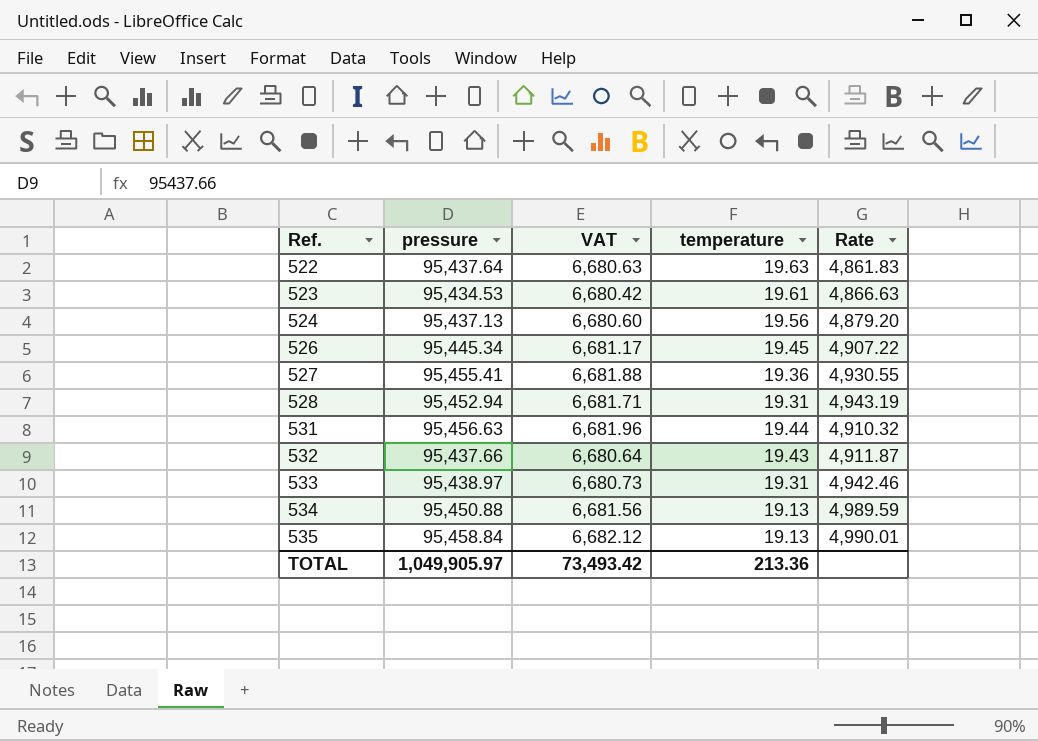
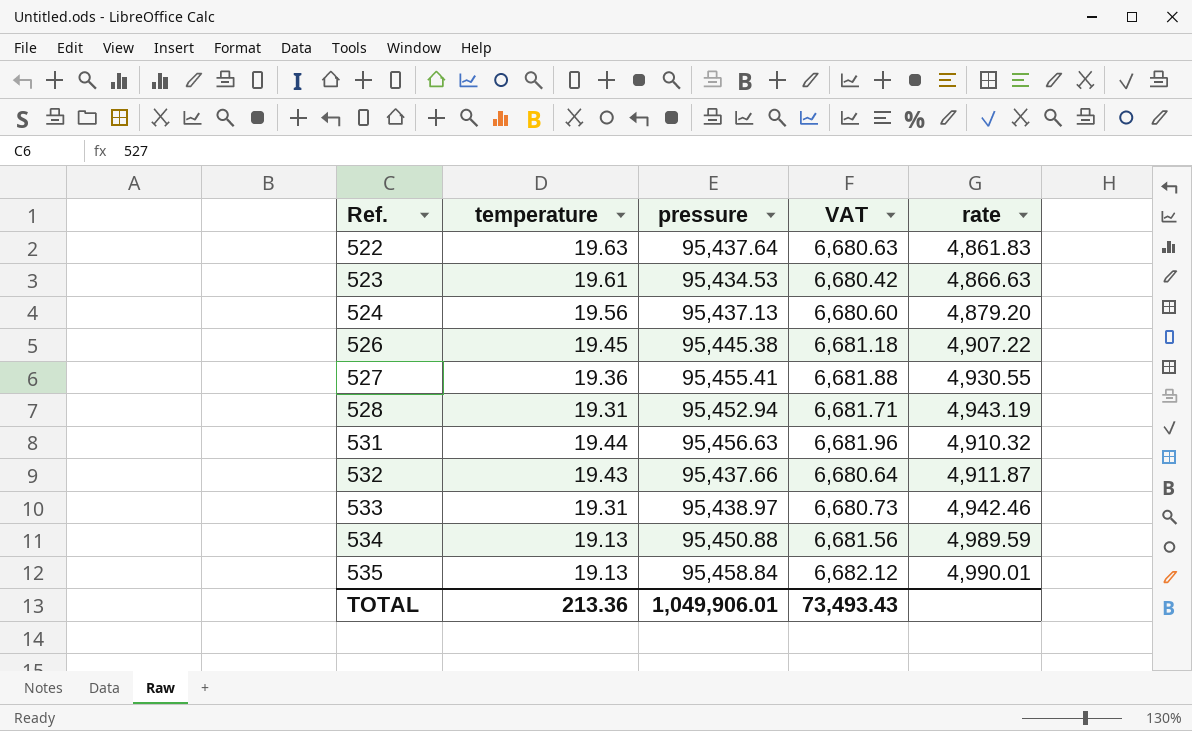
column temperature | position: 4 -> 2
column name: Rate -> rate
526 | pressure: 95,445.34 -> 95,445.38
526 | VAT: 6,681.17 -> 6,681.18
TOTAL | pressure: 1,049,905.97 -> 1,049,906.01
TOTAL | VAT: 73,493.42 -> 73,493.43

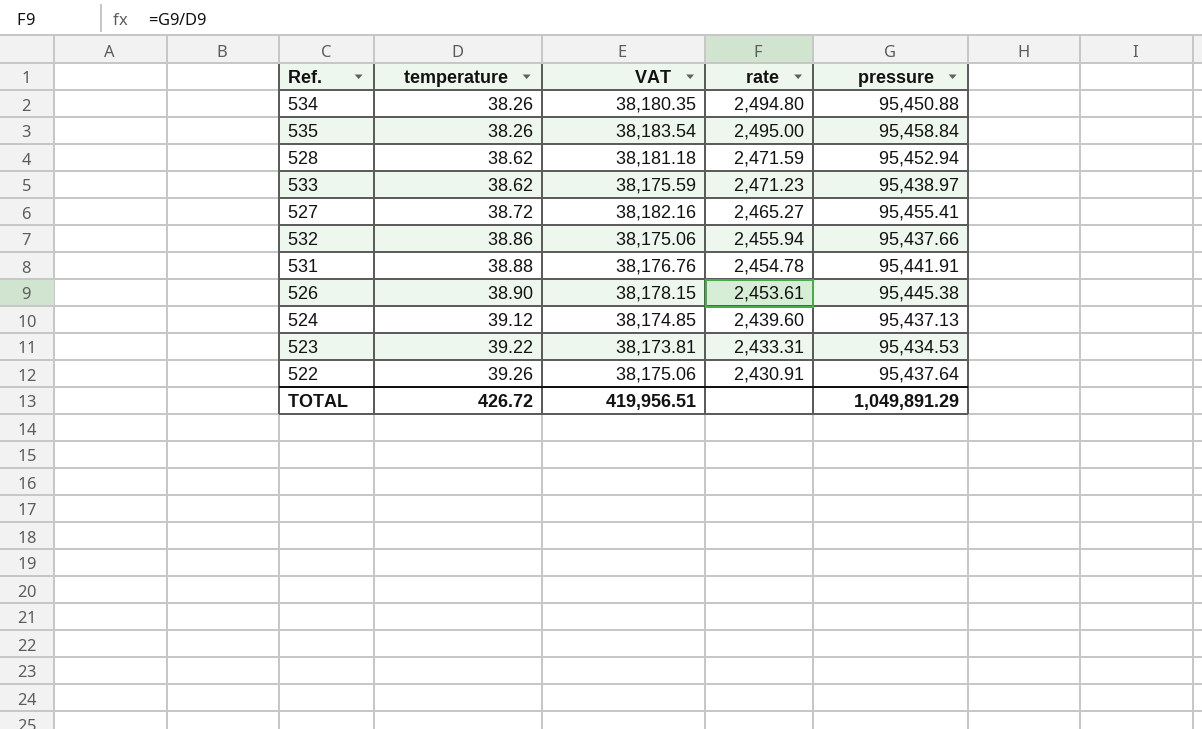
row order: Ref. ascending -> temperature ascending
column VAT | formula: [pressure] * 0.07 -> [pressure] * 0.4
column pressure | position: 3 -> 5
534 | temperature: 19.13 -> 38.26
534 | rate: 4,989.59 -> 2,494.80
535 | temperature: 19.13 -> 38.26
535 | rate: 4,990.01 -> 2,495.00
528 | temperature: 19.31 -> 38.62
528 | rate: 4,943.19 -> 2,471.59
533 | temperature: 19.31 -> 38.62
533 | rate: 4,942.46 -> 2,471.23
527 | temperature: 19.36 -> 38.72
527 | rate: 4,930.55 -> 2,465.27
532 | temperature: 19.43 -> 38.86
532 | rate: 4,911.87 -> 2,455.94
531 | temperature: 19.44 -> 38.88
531 | rate: 4,910.32 -> 2,454.78
531 | pressure: 95,456.63 -> 95,441.91
526 | temperature: 19.45 -> 38.90
526 | rate: 4,907.22 -> 2,453.61
524 | temperature: 19.56 -> 39.12
524 | rate: 4,879.20 -> 2,439.60
523 | temperature: 19.61 -> 39.22
523 | rate: 4,866.63 -> 2,433.31
522 | temperature: 19.63 -> 39.26
522 | rate: 4,861.83 -> 2,430.91
TOTAL | temperature: 213.36 -> 426.72
TOTAL | VAT: 73,493.43 -> 419,956.51
TOTAL | pressure: 1,049,906.01 -> 1,049,891.29

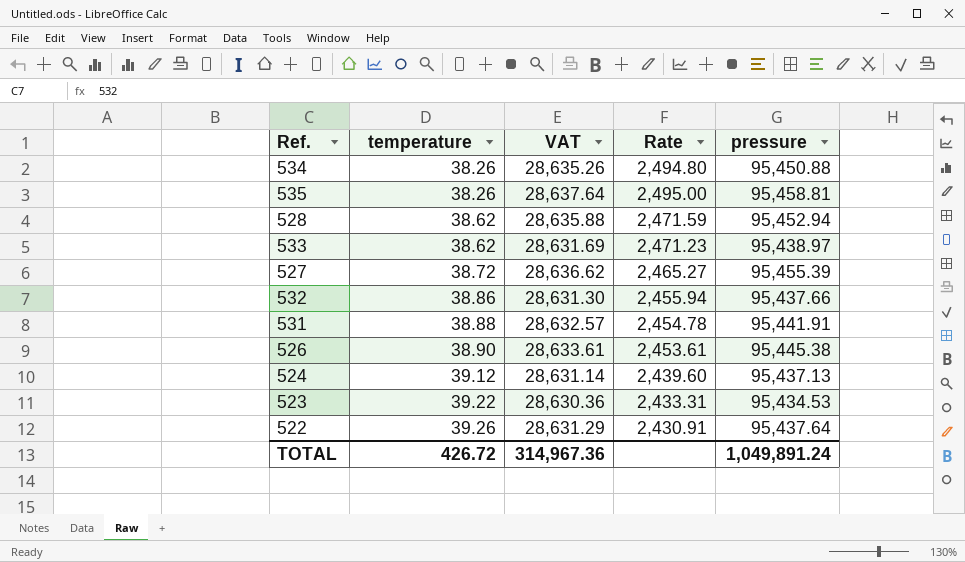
column VAT | formula: [pressure] * 0.4 -> [pressure] * 0.3
column name: rate -> Rate
535 | pressure: 95,458.84 -> 95,458.81
527 | pressure: 95,455.41 -> 95,455.39
TOTAL | VAT: 419,956.51 -> 314,967.36
TOTAL | pressure: 1,049,891.29 -> 1,049,891.24

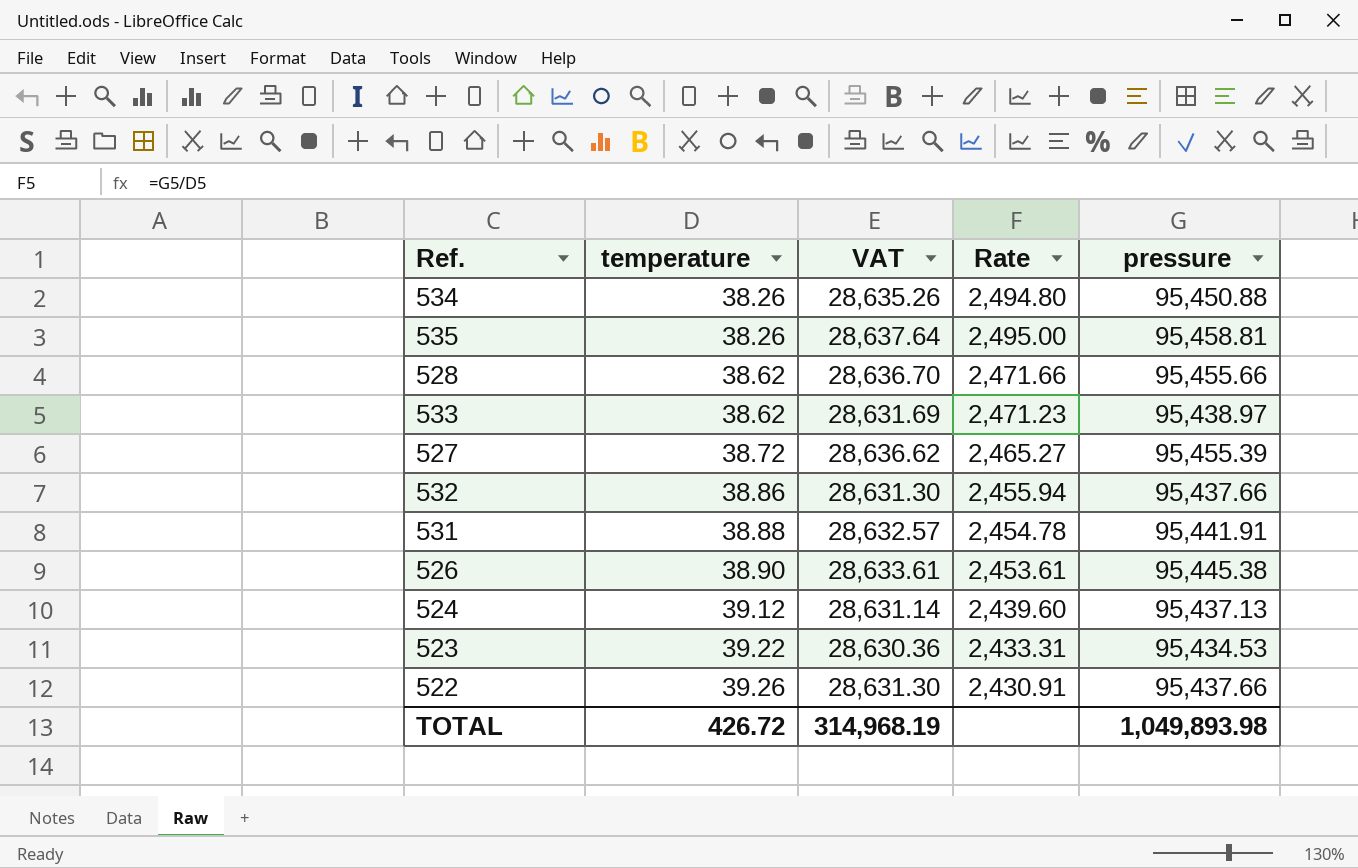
528 | VAT: 28,635.88 -> 28,636.70
528 | Rate: 2,471.59 -> 2,471.66
528 | pressure: 95,452.94 -> 95,455.66
522 | VAT: 28,631.29 -> 28,631.30
522 | pressure: 95,437.64 -> 95,437.66
TOTAL | VAT: 314,967.36 -> 314,968.19
TOTAL | pressure: 1,049,891.24 -> 1,049,893.98

